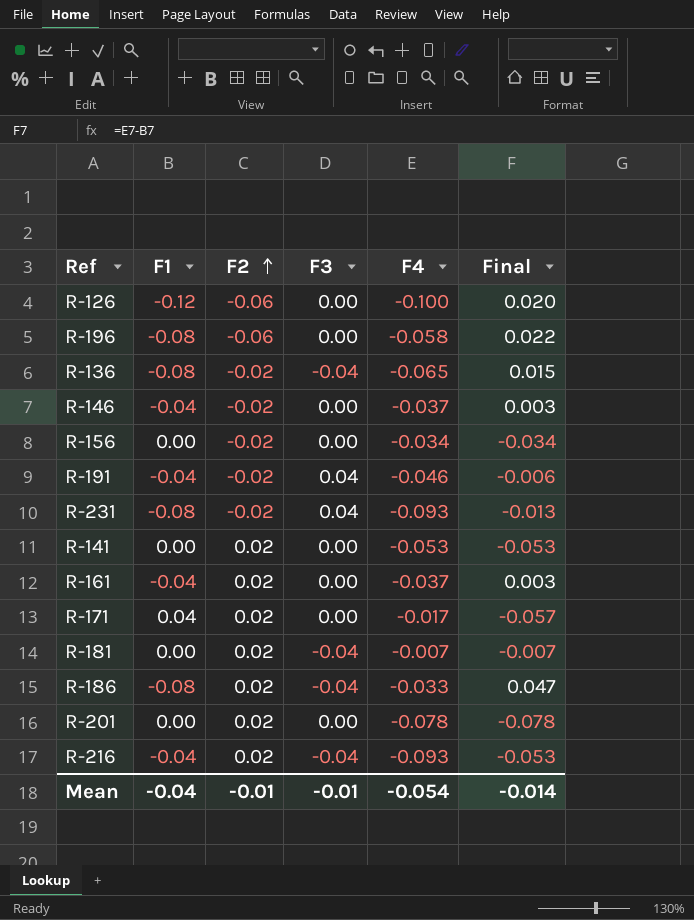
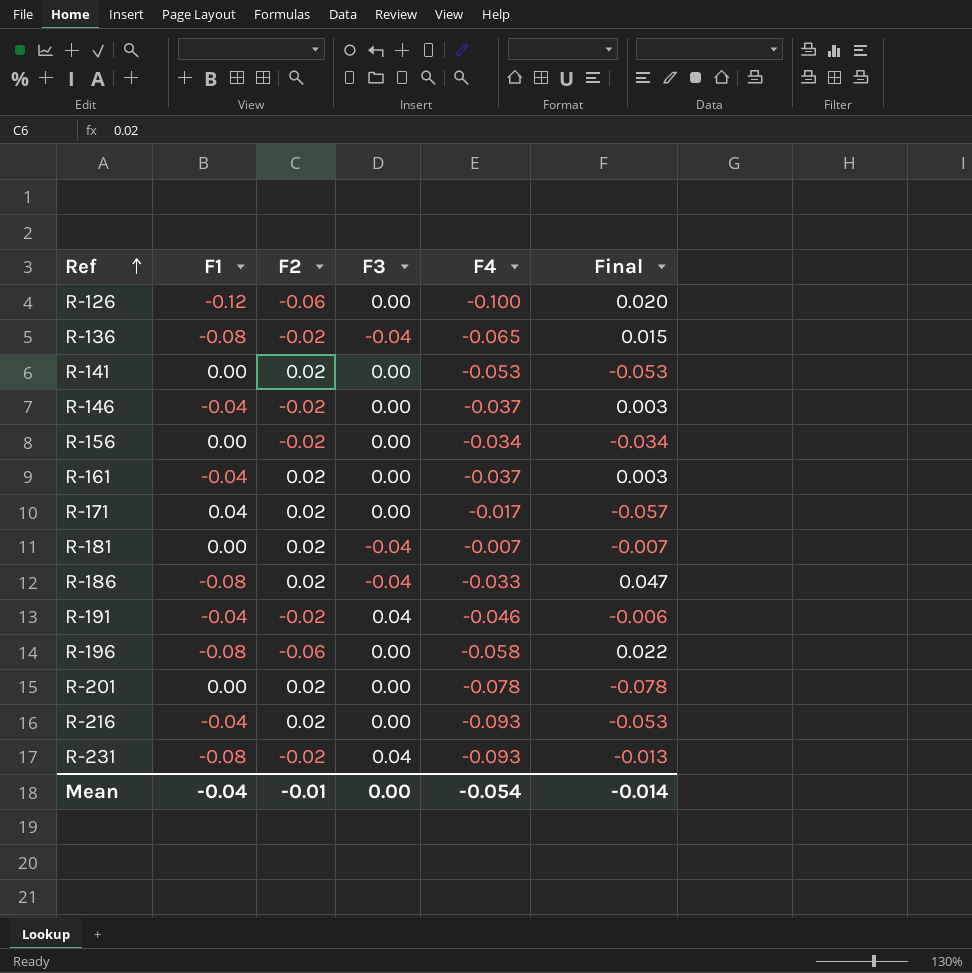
row order: F2 ascending -> Ref ascending
R-216 | F3: -0.04 -> 0.00
Mean | F3: -0.01 -> 0.00

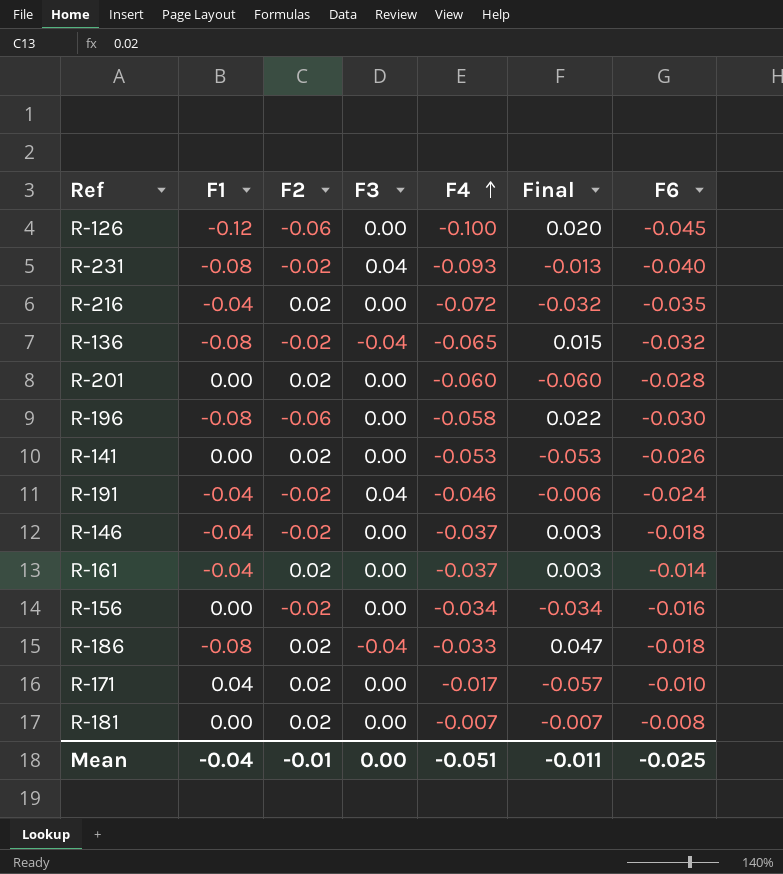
row order: Ref ascending -> F4 ascending
column F6 | position: none -> 7
R-216 | F4: -0.093 -> -0.072
R-216 | Final: -0.053 -> -0.032
R-201 | F4: -0.078 -> -0.060
R-201 | Final: -0.078 -> -0.060
R-181 | F3: -0.04 -> 0.00
Mean | F4: -0.054 -> -0.051
Mean | Final: -0.014 -> -0.011

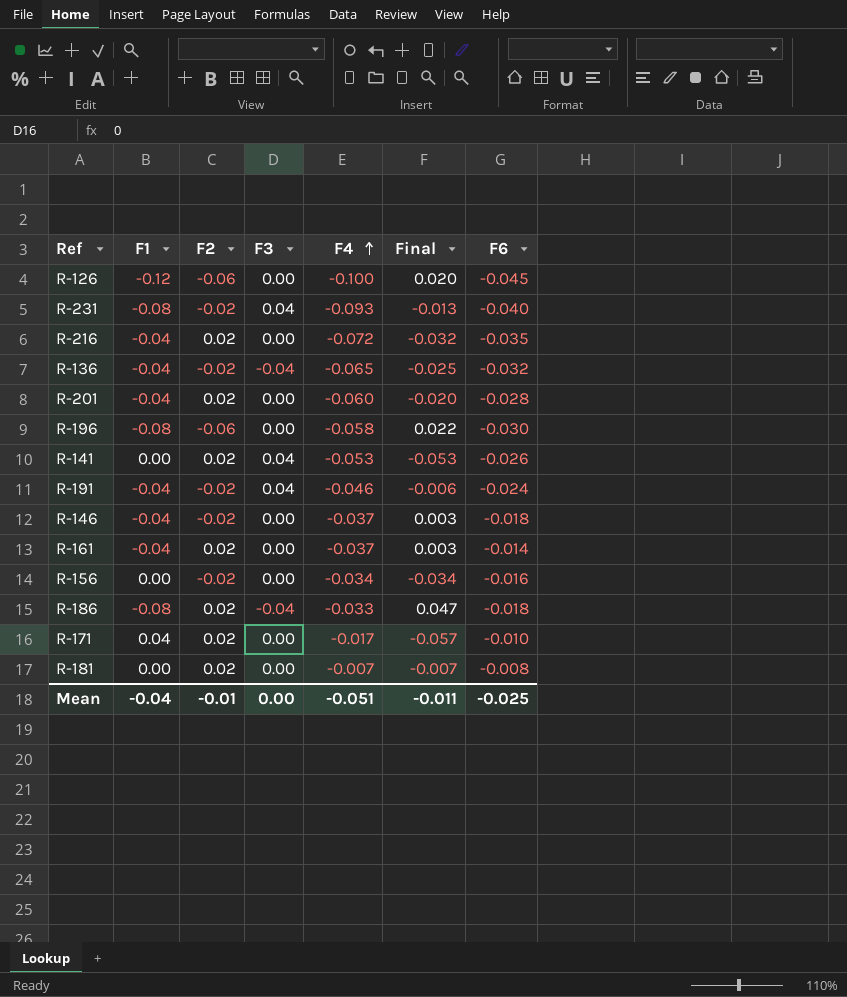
R-136 | F1: -0.08 -> -0.04
R-136 | Final: 0.015 -> -0.025
R-201 | F1: 0.00 -> -0.04
R-201 | Final: -0.060 -> -0.020
R-141 | F3: 0.00 -> 0.04

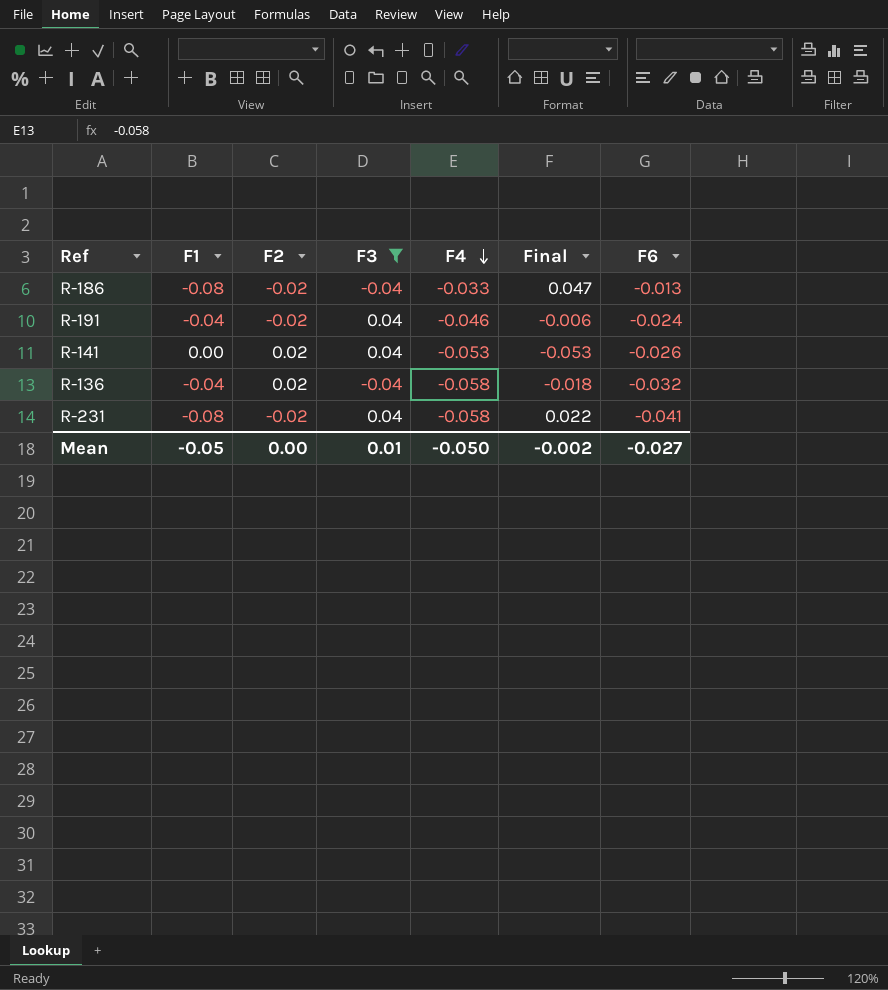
filter: none -> F3 != 0.00
row order: F4 ascending -> F4 descending
R-186 | F2: 0.02 -> -0.02
R-186 | F6: -0.018 -> -0.013
R-136 | F2: -0.02 -> 0.02
R-136 | F4: -0.065 -> -0.058
R-136 | Final: -0.025 -> -0.018
R-231 | F4: -0.093 -> -0.058
R-231 | Final: -0.013 -> 0.022
R-231 | F6: -0.040 -> -0.041
Mean | F1: -0.04 -> -0.05
Mean | F2: -0.01 -> 0.00
Mean | F3: 0.00 -> 0.01
Mean | F4: -0.051 -> -0.050
Mean | Final: -0.011 -> -0.002
Mean | F6: -0.025 -> -0.027

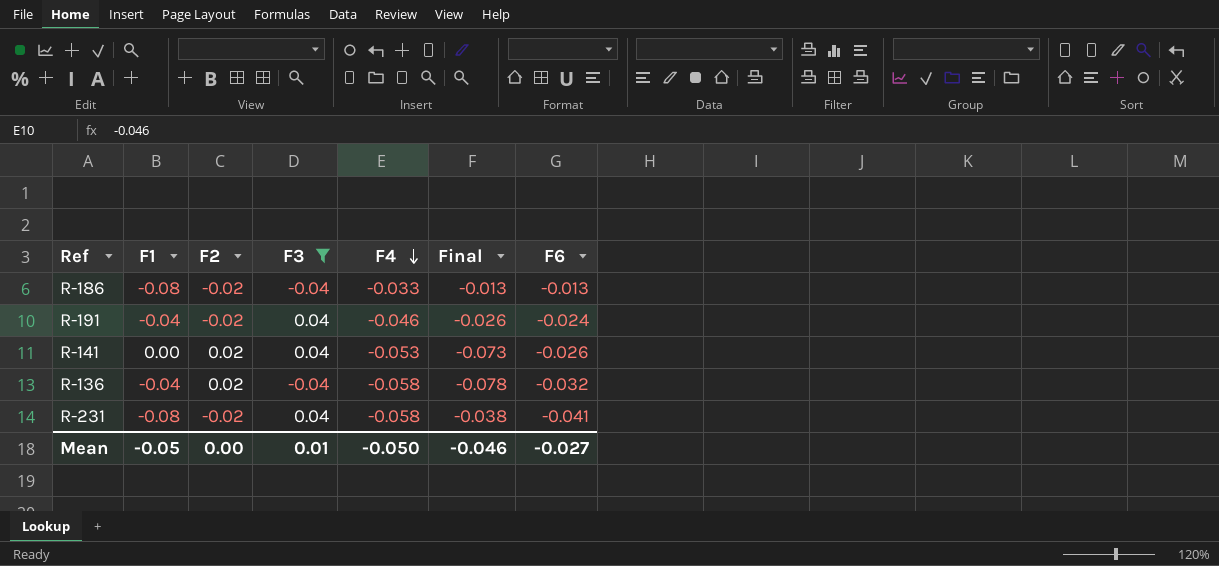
column Final | formula: [F4] - [F1] -> [F4] - [F2]
Mean | Final: -0.002 -> -0.046

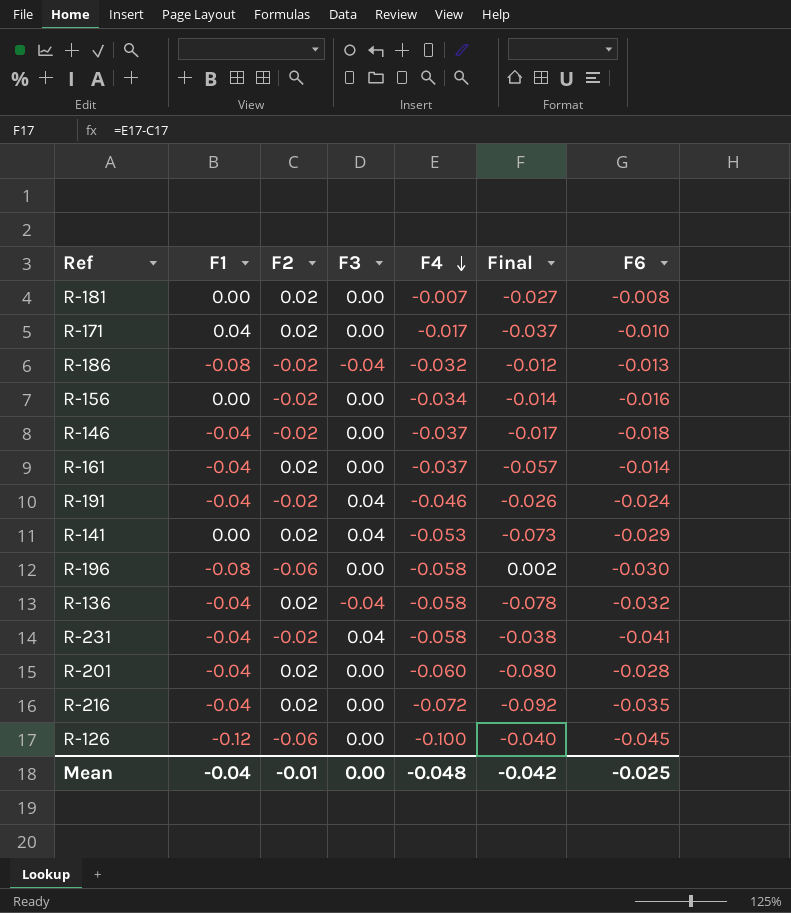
filter: F3 != 0.00 -> none
R-186 | F4: -0.033 -> -0.032
R-186 | Final: -0.013 -> -0.012
R-141 | F6: -0.026 -> -0.029
R-231 | F1: -0.08 -> -0.04
Mean | F1: -0.05 -> -0.04
Mean | F2: 0.00 -> -0.01
Mean | F3: 0.01 -> 0.00
Mean | F4: -0.050 -> -0.048
Mean | Final: -0.046 -> -0.042
Mean | F6: -0.027 -> -0.025

